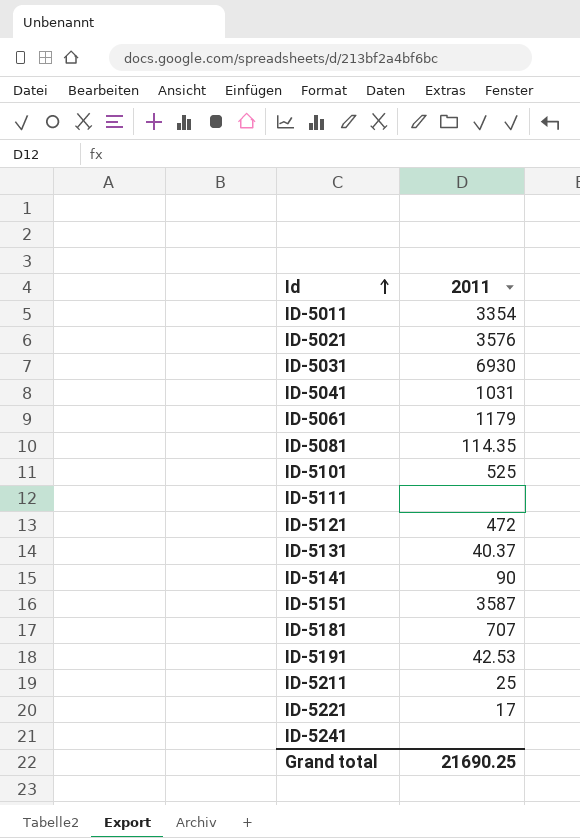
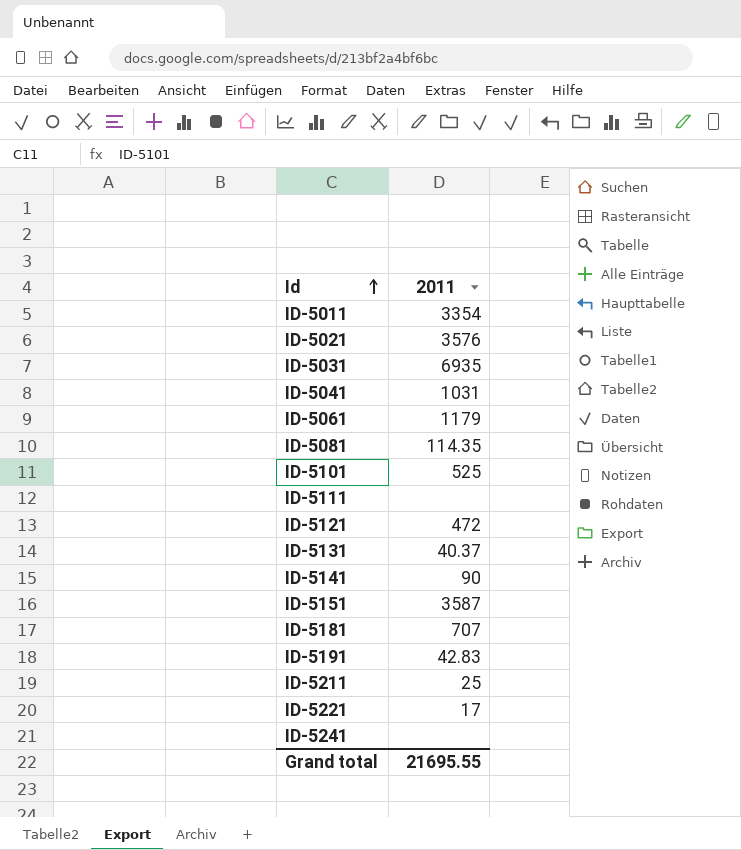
ID-5031 | 2011: 6930 -> 6935
ID-5191 | 2011: 42.53 -> 42.83
Grand total | 2011: 21690.25 -> 21695.55

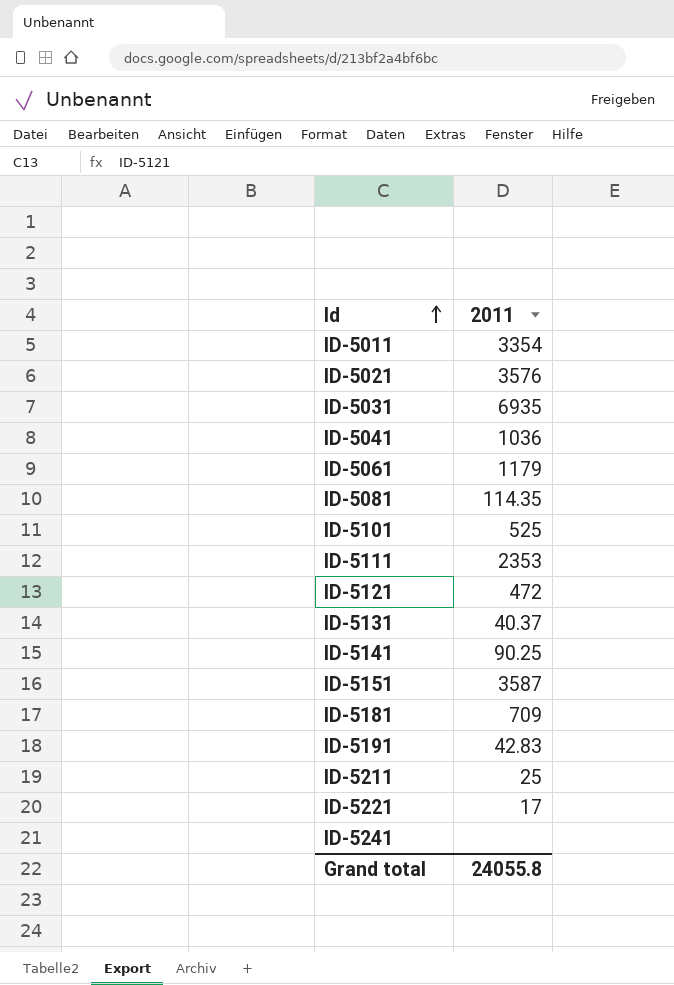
ID-5041 | 2011: 1031 -> 1036
ID-5111 | 2011: none -> 2353
ID-5141 | 2011: 90 -> 90.25
ID-5181 | 2011: 707 -> 709
Grand total | 2011: 21695.55 -> 24055.8

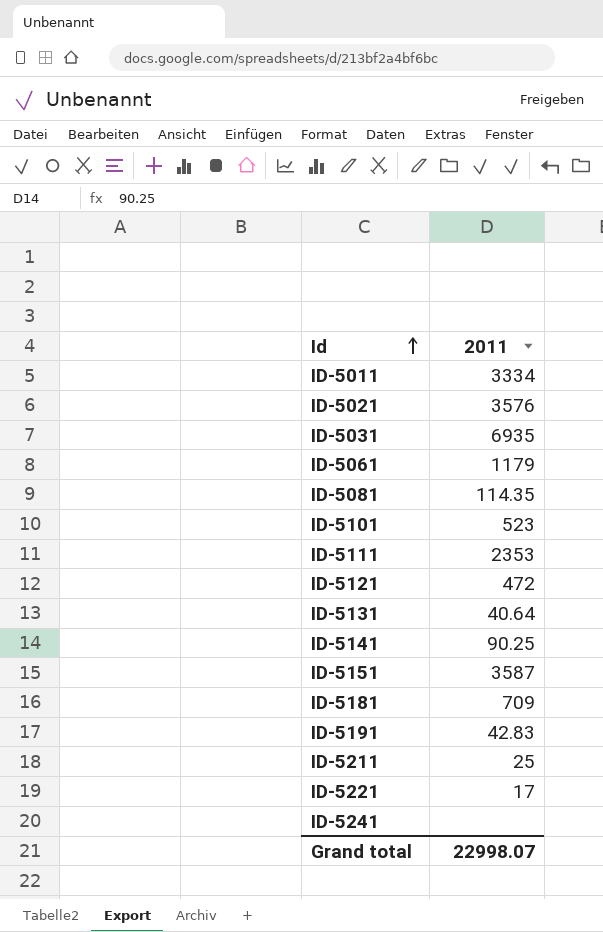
row ID-5041: 1036 -> none
ID-5011 | 2011: 3354 -> 3334
ID-5101 | 2011: 525 -> 523
ID-5131 | 2011: 40.37 -> 40.64
Grand total | 2011: 24055.8 -> 22998.07

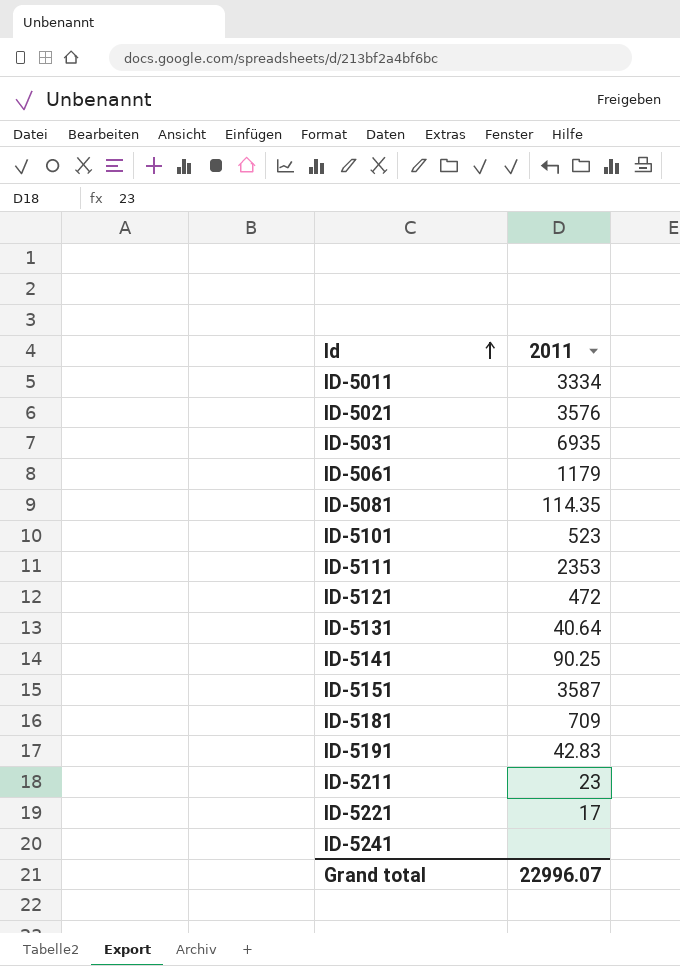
ID-5211 | 2011: 25 -> 23
Grand total | 2011: 22998.07 -> 22996.07

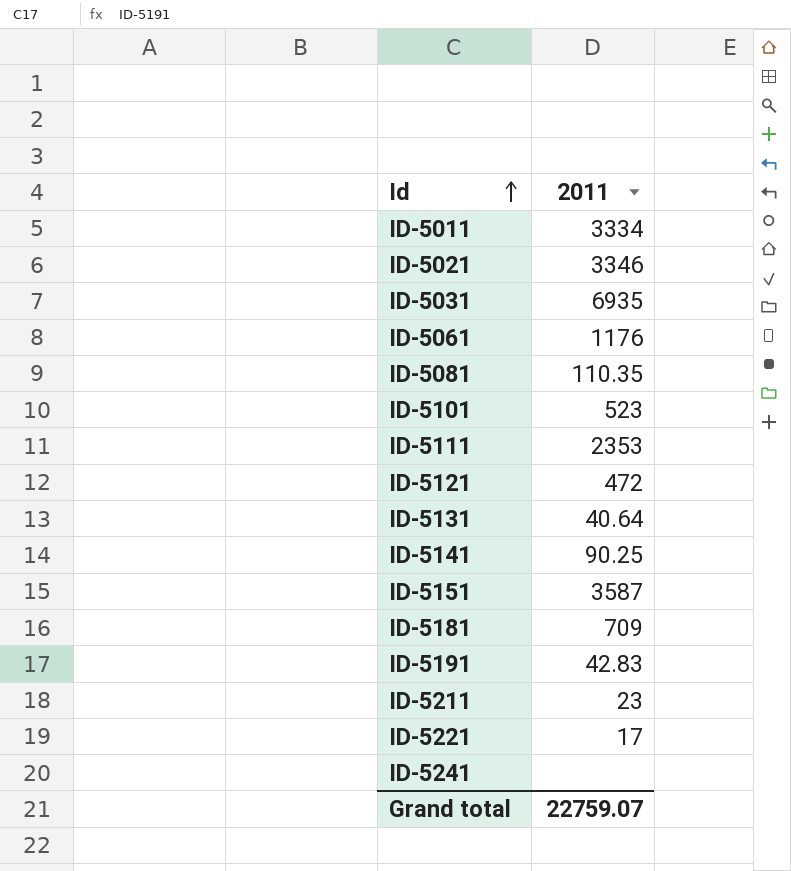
ID-5021 | 2011: 3576 -> 3346
ID-5061 | 2011: 1179 -> 1176
ID-5081 | 2011: 114.35 -> 110.35
Grand total | 2011: 22996.07 -> 22759.07

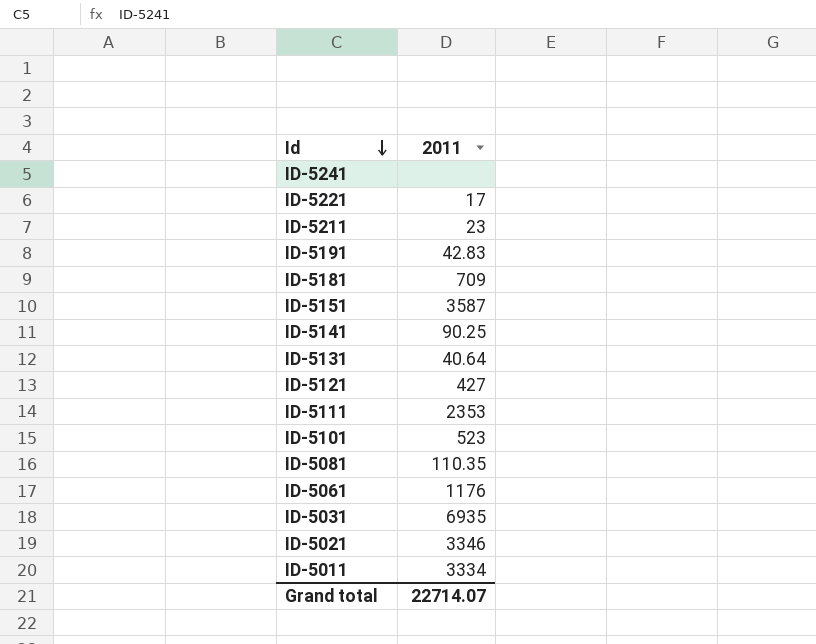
row order: Id ascending -> Id descending
ID-5121 | 2011: 472 -> 427
Grand total | 2011: 22759.07 -> 22714.07

